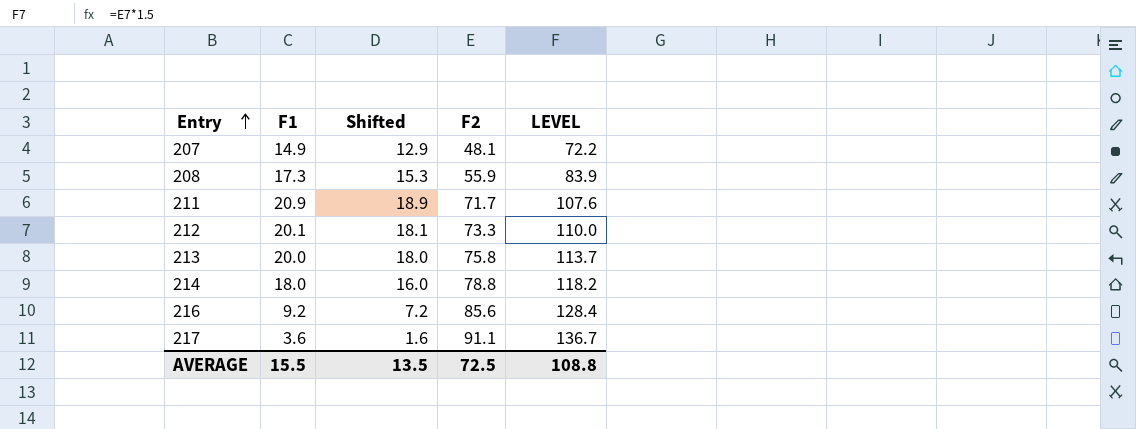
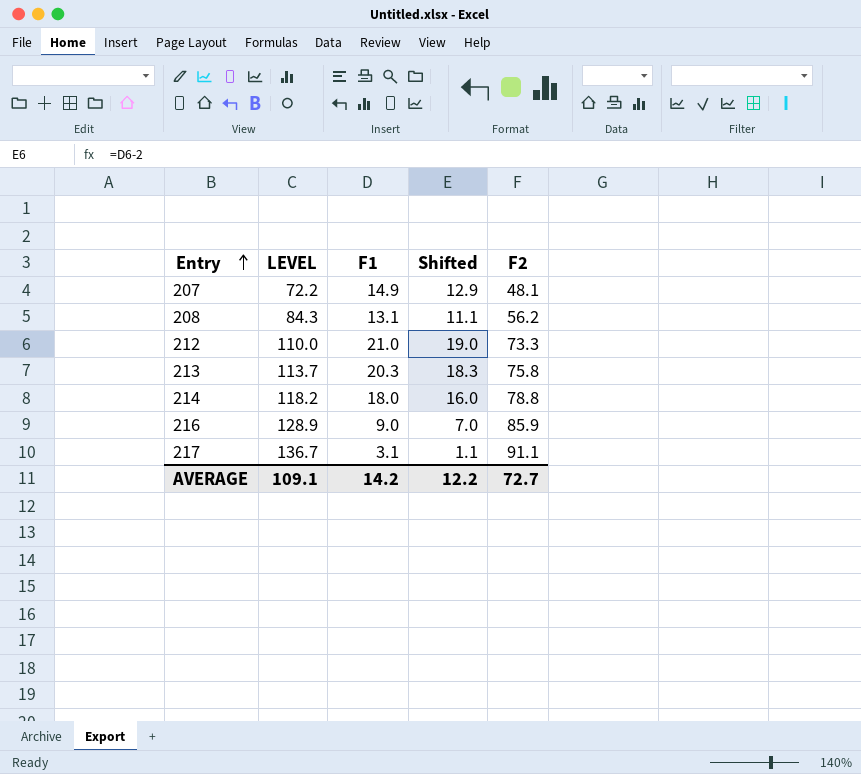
column LEVEL | position: 5 -> 2
row 211: 20.9 | 18.9 | 71.7 | 107.6 -> none
208 | LEVEL: 83.9 -> 84.3
208 | F1: 17.3 -> 13.1
208 | Shifted: 15.3 -> 11.1
208 | F2: 55.9 -> 56.2
212 | F1: 20.1 -> 21.0
212 | Shifted: 18.1 -> 19.0
213 | F1: 20.0 -> 20.3
213 | Shifted: 18.0 -> 18.3
216 | LEVEL: 128.4 -> 128.9
216 | F1: 9.2 -> 9.0
216 | Shifted: 7.2 -> 7.0
216 | F2: 85.6 -> 85.9
217 | F1: 3.6 -> 3.1
217 | Shifted: 1.6 -> 1.1
AVERAGE | LEVEL: 108.8 -> 109.1
AVERAGE | F1: 15.5 -> 14.2
AVERAGE | Shifted: 13.5 -> 12.2
AVERAGE | F2: 72.5 -> 72.7

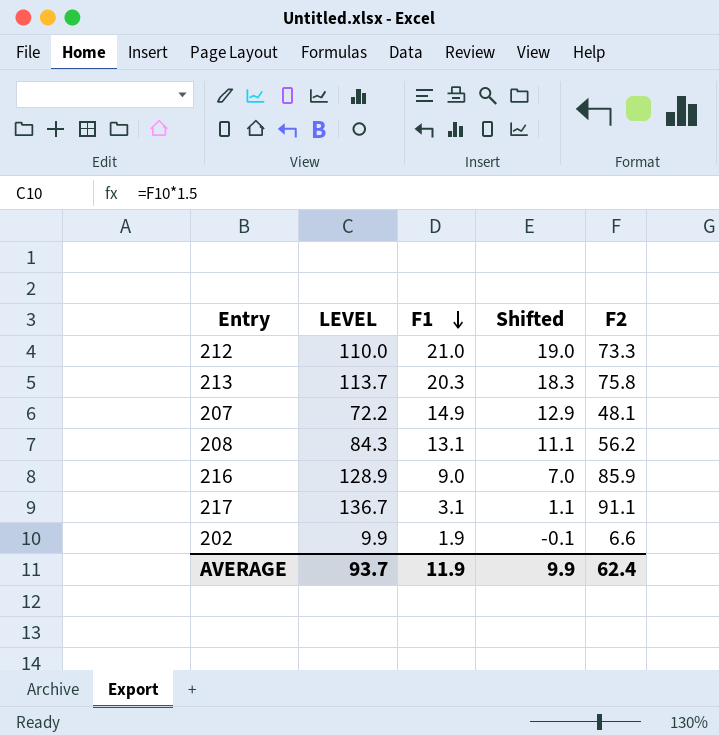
row order: Entry ascending -> F1 descending
row 214: 118.2 | 18.0 | 16.0 | 78.8 -> none
row 202: none -> 9.9 | 1.9 | -0.1 | 6.6
AVERAGE | LEVEL: 109.1 -> 93.7
AVERAGE | F1: 14.2 -> 11.9
AVERAGE | Shifted: 12.2 -> 9.9
AVERAGE | F2: 72.7 -> 62.4

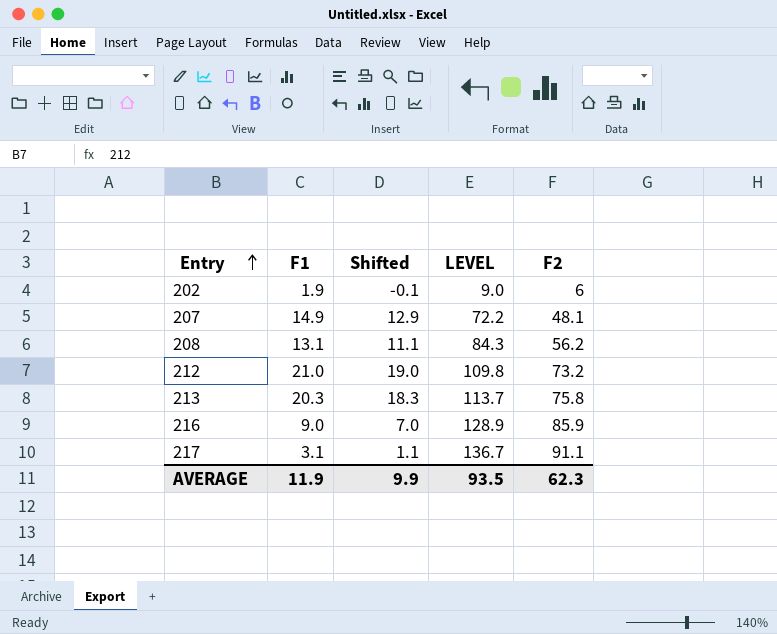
row order: F1 descending -> Entry ascending
column LEVEL | position: 2 -> 4
202 | LEVEL: 9.9 -> 9.0
202 | F2: 6.6 -> 6
212 | LEVEL: 110.0 -> 109.8
212 | F2: 73.3 -> 73.2
AVERAGE | LEVEL: 93.7 -> 93.5
AVERAGE | F2: 62.4 -> 62.3

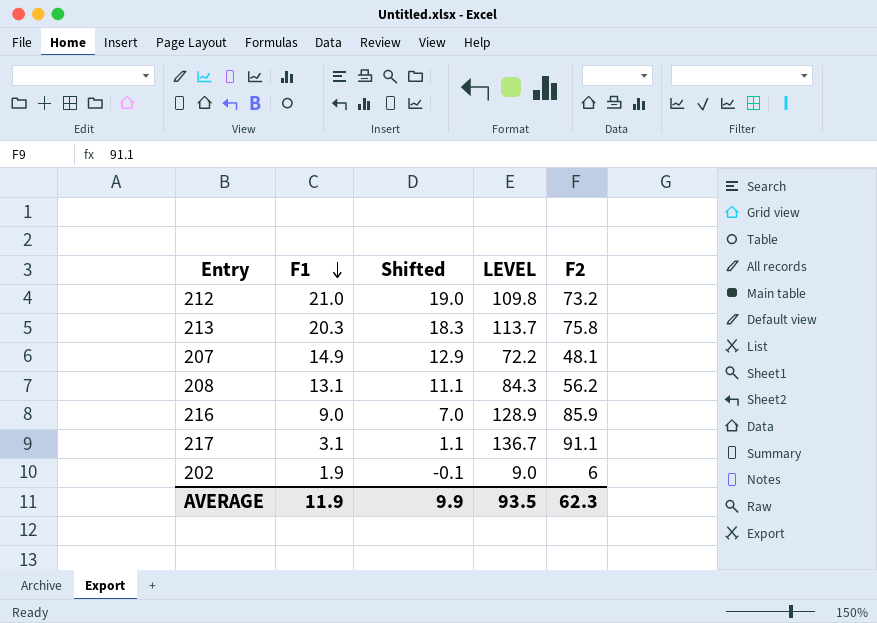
row order: Entry ascending -> F1 descending

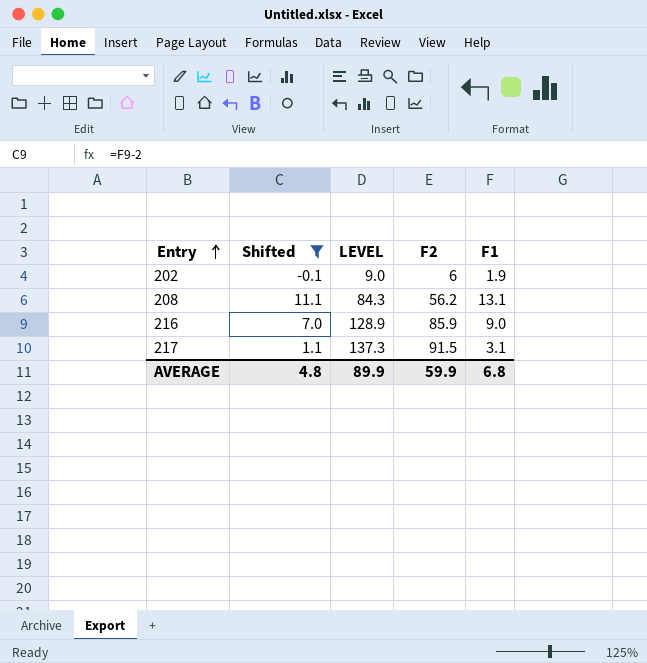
filter: none -> Shifted <= 11.1
row order: F1 descending -> Entry ascending
column F1 | position: 2 -> 5
217 | LEVEL: 136.7 -> 137.3
217 | F2: 91.1 -> 91.5
AVERAGE | Shifted: 9.9 -> 4.8
AVERAGE | LEVEL: 93.5 -> 89.9
AVERAGE | F2: 62.3 -> 59.9
AVERAGE | F1: 11.9 -> 6.8

